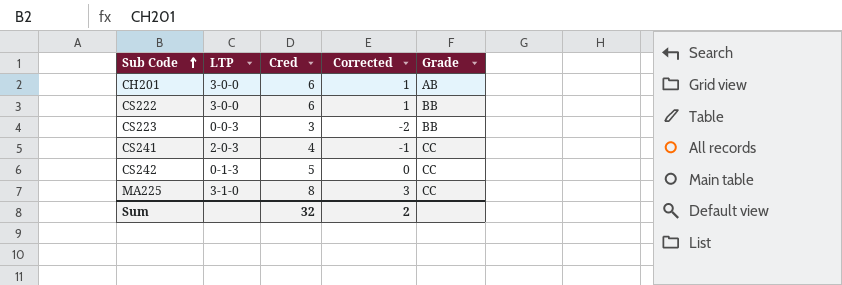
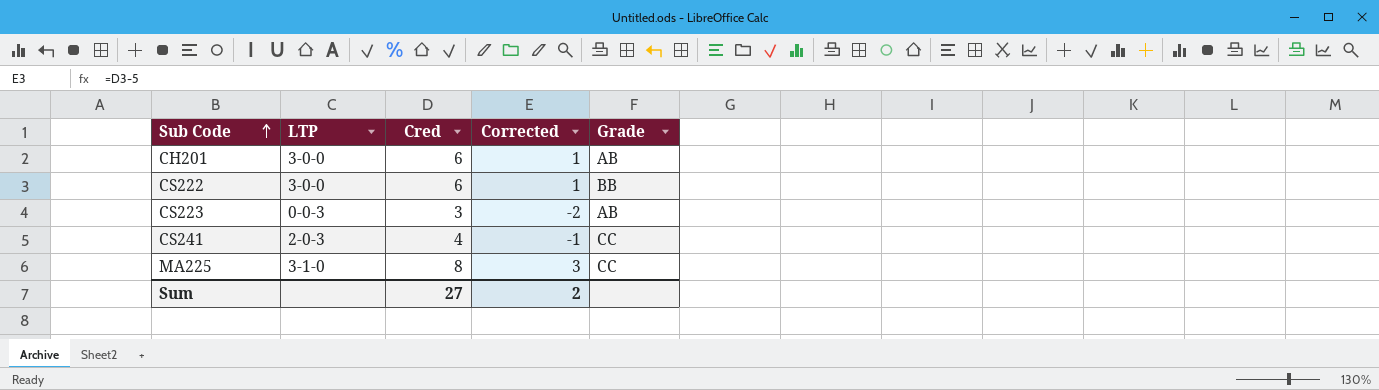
row CS242: 0-1-3 | 5 | 0 | CC -> none
CS223 | Grade: BB -> AB
Sum | Cred: 32 -> 27

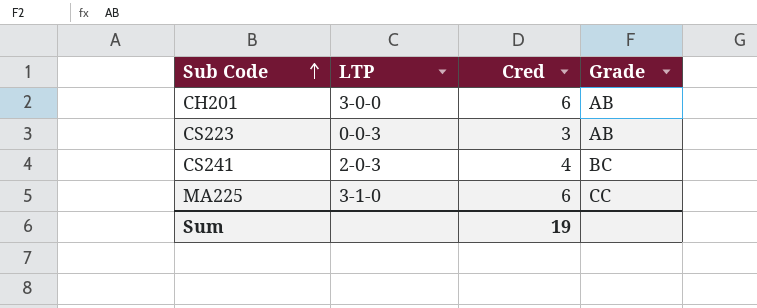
column Corrected | formula: [Cred] - 5 -> none
row CS222: 3-0-0 | 6 | 1 | BB -> none
CS241 | Grade: CC -> BC
MA225 | Cred: 8 -> 6
Sum | Cred: 27 -> 19

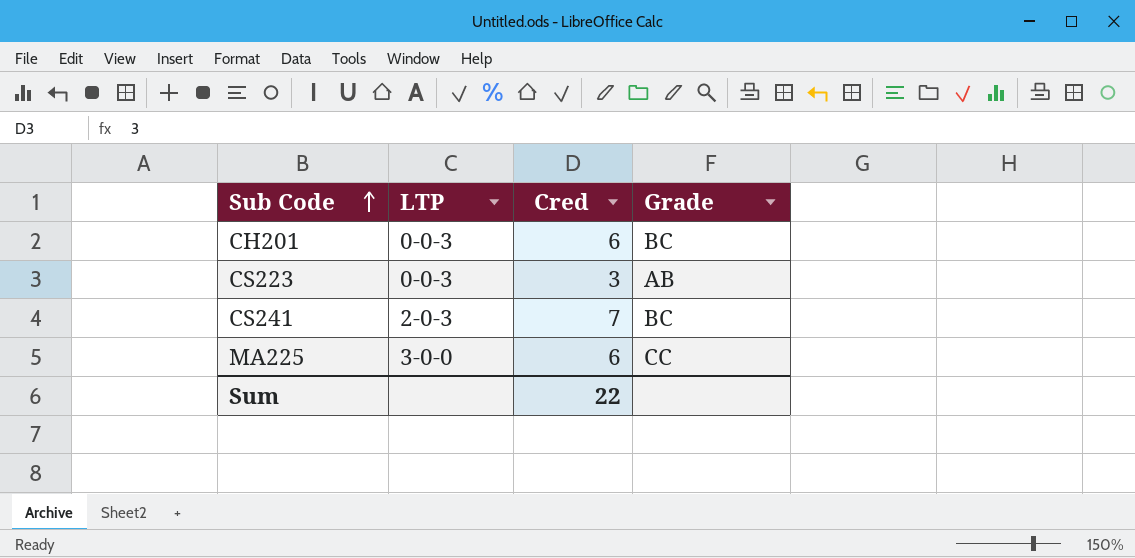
CH201 | LTP: 3-0-0 -> 0-0-3
CH201 | Grade: AB -> BC
CS241 | Cred: 4 -> 7
MA225 | LTP: 3-1-0 -> 3-0-0
Sum | Cred: 19 -> 22

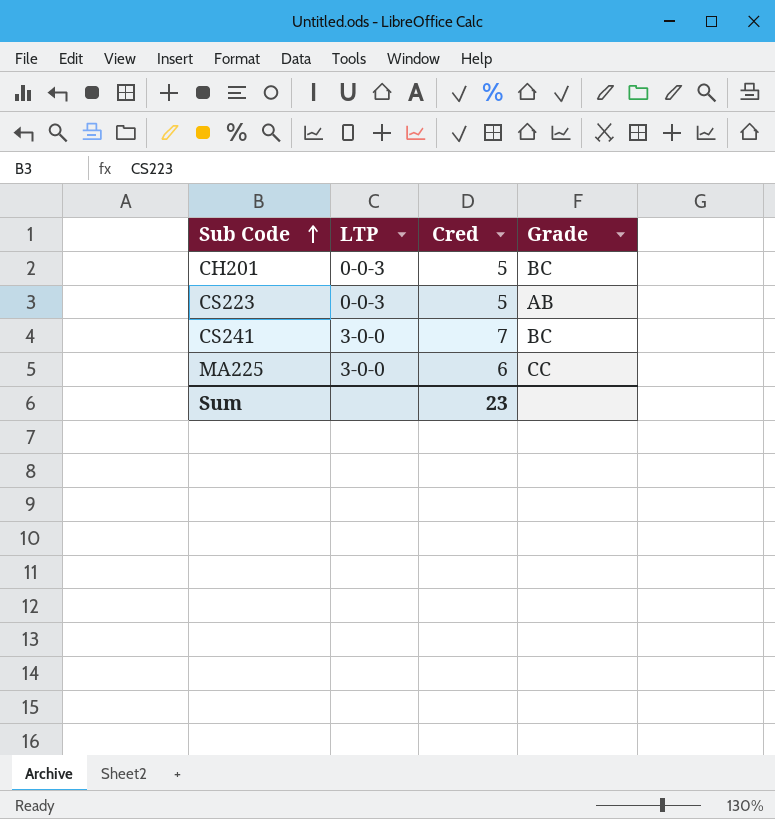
CH201 | Cred: 6 -> 5
CS223 | Cred: 3 -> 5
CS241 | LTP: 2-0-3 -> 3-0-0
Sum | Cred: 22 -> 23

